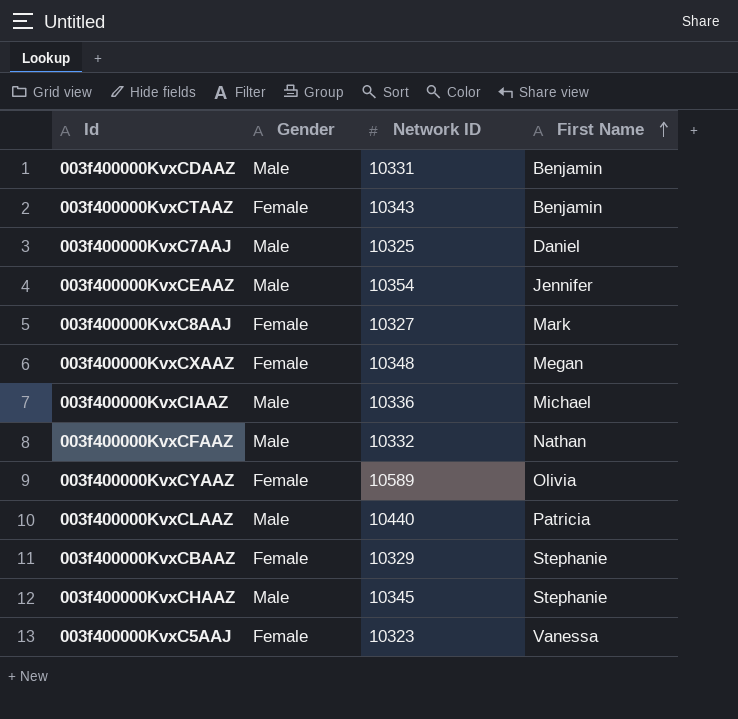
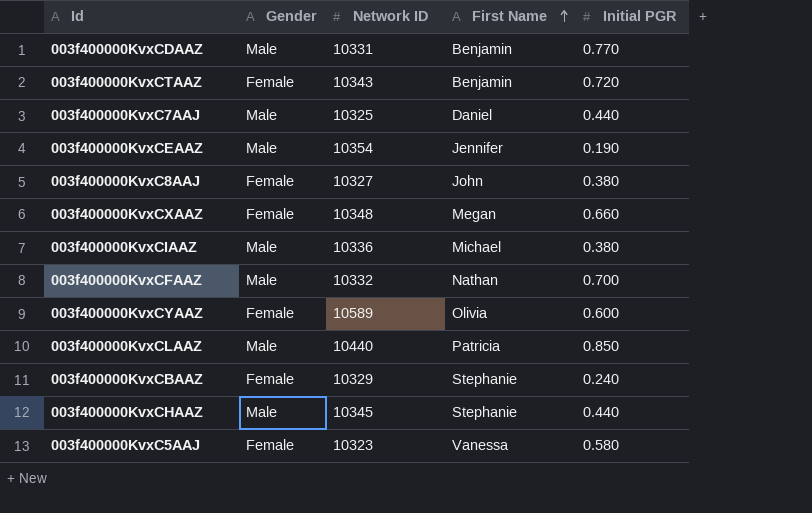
column Initial PGR | position: none -> 5
003f400000KvxC8AAJ | First Name: Mark -> John

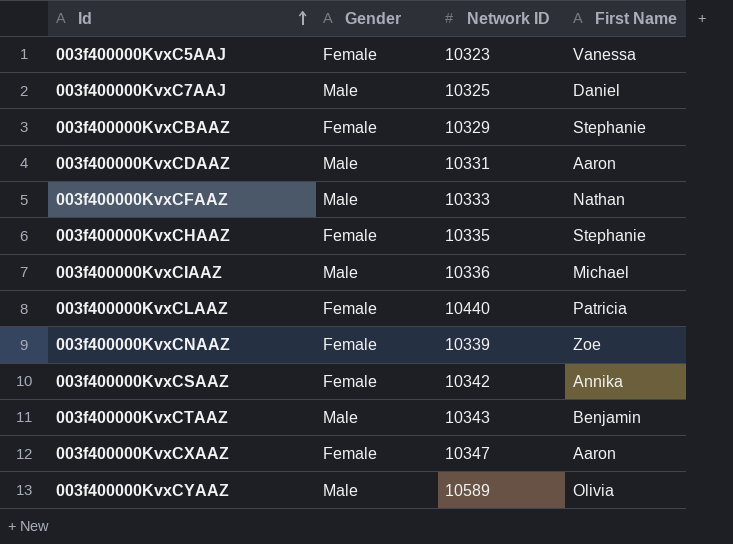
row order: First Name ascending -> Id ascending
column Initial PGR | position: 5 -> none
row 003f400000KvxCEAAZ: Male | 10354 | Jennifer | 0.190 -> none
row 003f400000KvxC8AAJ: Female | 10327 | John | 0.380 -> none
003f400000KvxCDAAZ | First Name: Benjamin -> Aaron
003f400000KvxCFAAZ | Network ID: 10332 -> 10333
003f400000KvxCHAAZ | Gender: Male -> Female
003f400000KvxCHAAZ | Network ID: 10345 -> 10335
003f400000KvxCLAAZ | Gender: Male -> Female
row 003f400000KvxCNAAZ: none -> Female | 10339 | Zoe
row 003f400000KvxCSAAZ: none -> Female | 10342 | Annika
003f400000KvxCTAAZ | Gender: Female -> Male
003f400000KvxCXAAZ | Network ID: 10348 -> 10347
003f400000KvxCXAAZ | First Name: Megan -> Aaron
003f400000KvxCYAAZ | Gender: Female -> Male

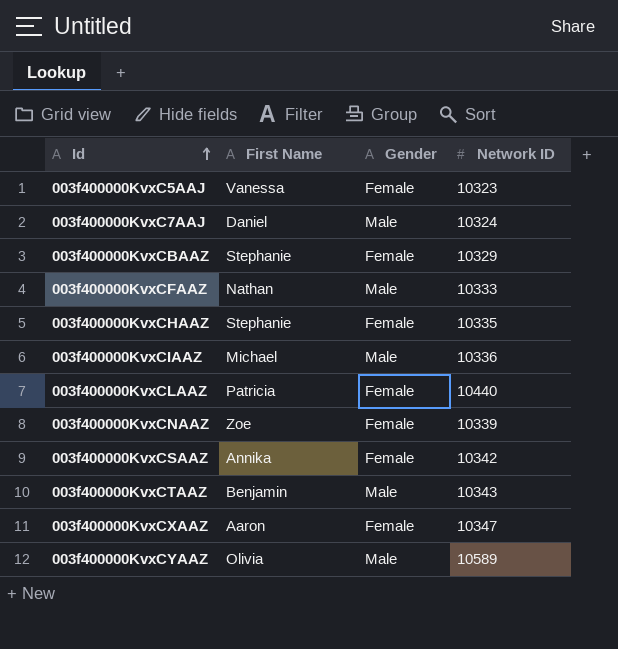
column First Name | position: 4 -> 2
row 003f400000KvxCDAAZ: Male | 10331 | Aaron -> none
003f400000KvxC7AAJ | Network ID: 10325 -> 10324

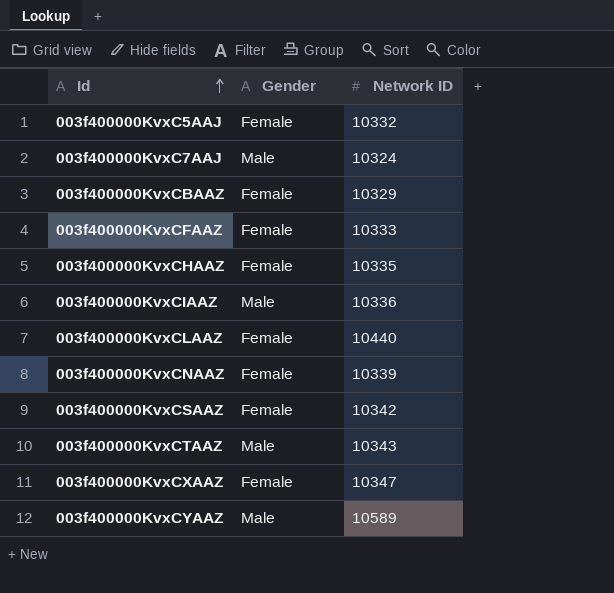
column First Name | position: 2 -> none
003f400000KvxC5AAJ | Network ID: 10323 -> 10332
003f400000KvxCFAAZ | Gender: Male -> Female

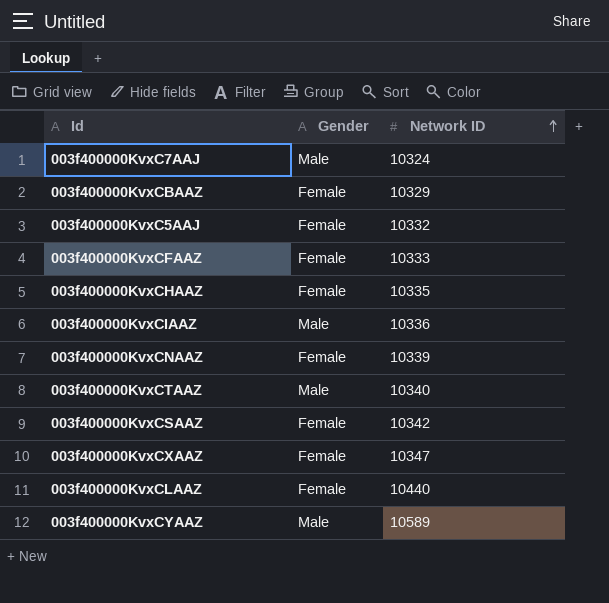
row order: Id ascending -> Network ID ascending
003f400000KvxCTAAZ | Network ID: 10343 -> 10340

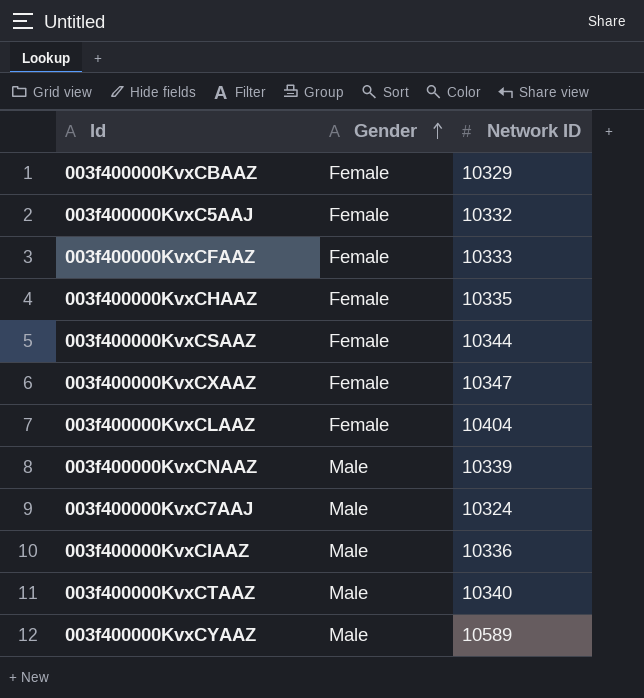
row order: Network ID ascending -> Gender ascending
003f400000KvxCSAAZ | Network ID: 10342 -> 10344
003f400000KvxCLAAZ | Network ID: 10440 -> 10404
003f400000KvxCNAAZ | Gender: Female -> Male

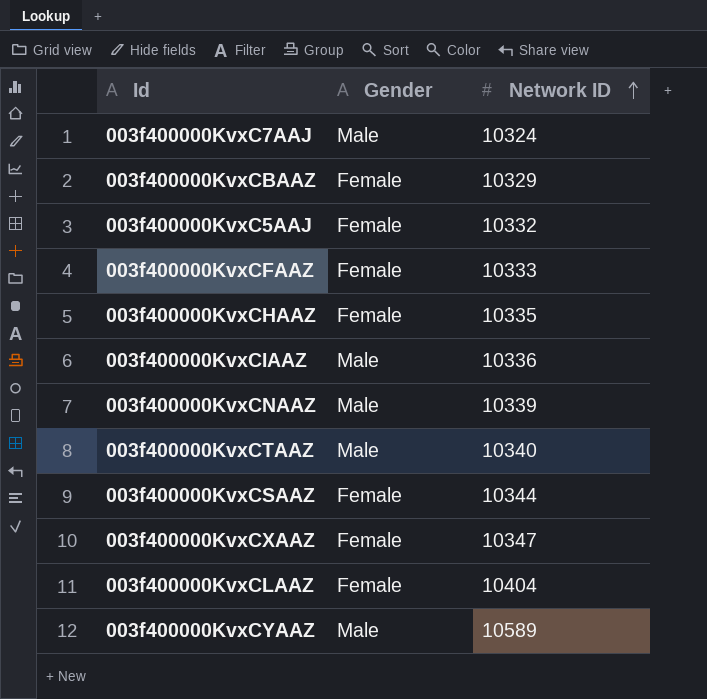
row order: Gender ascending -> Network ID ascending

